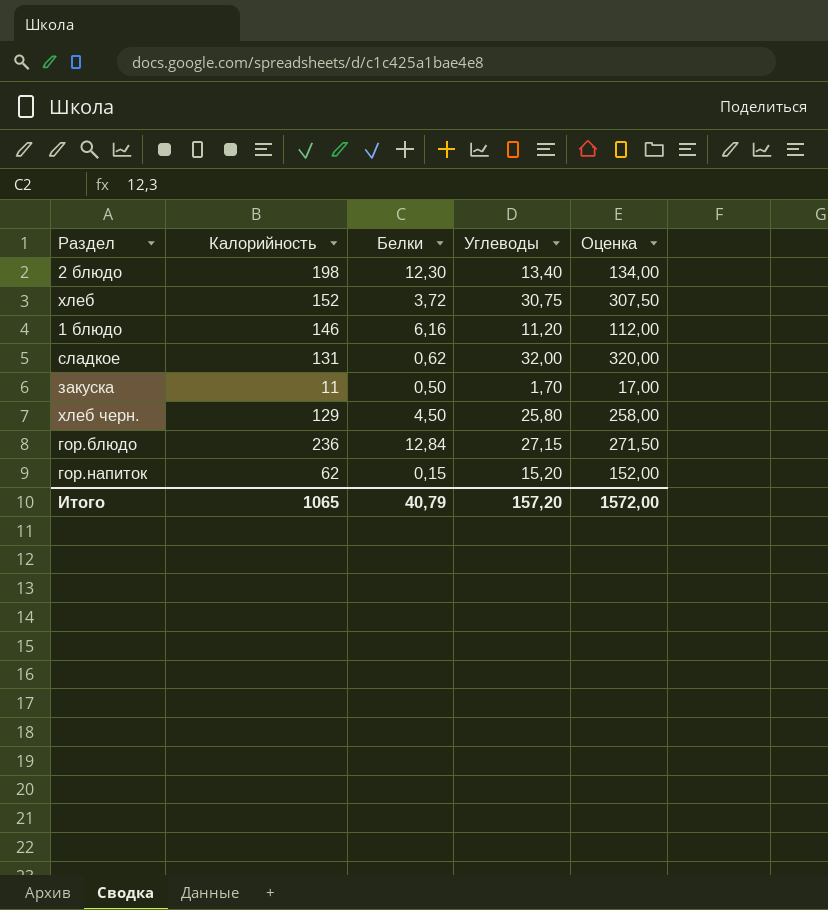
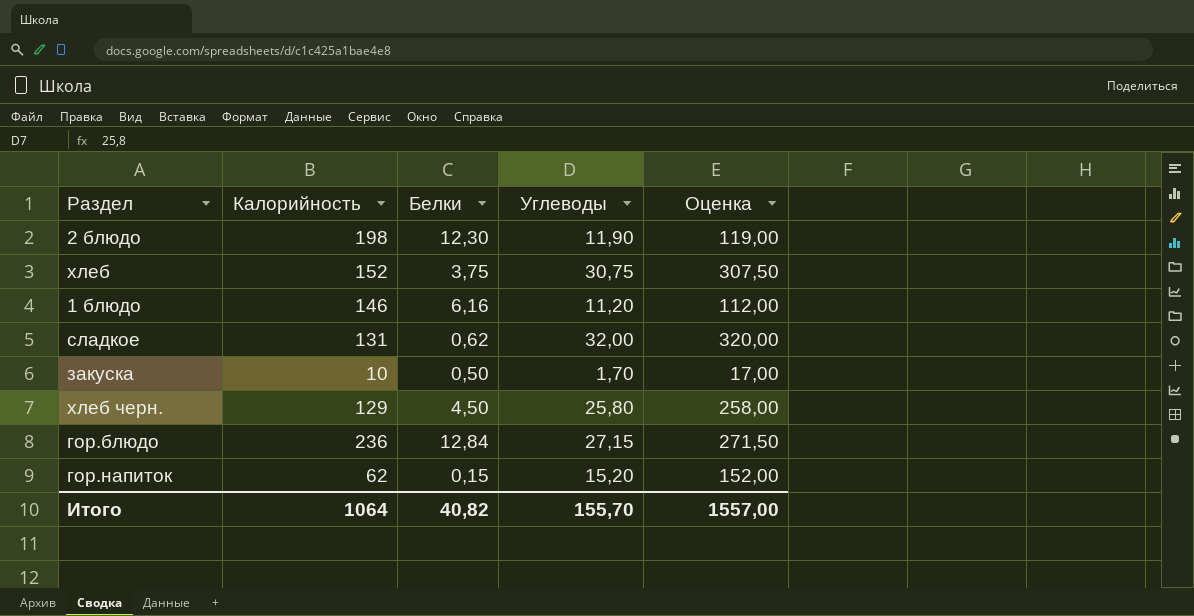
2 блюдо | Углеводы: 13,40 -> 11,90
2 блюдо | Оценка: 134,00 -> 119,00
хлеб | Белки: 3,72 -> 3,75
закуска | Калорийность: 11 -> 10
Итого | Калорийность: 1065 -> 1064
Итого | Белки: 40,79 -> 40,82
Итого | Углеводы: 157,20 -> 155,70
Итого | Оценка: 1572,00 -> 1557,00

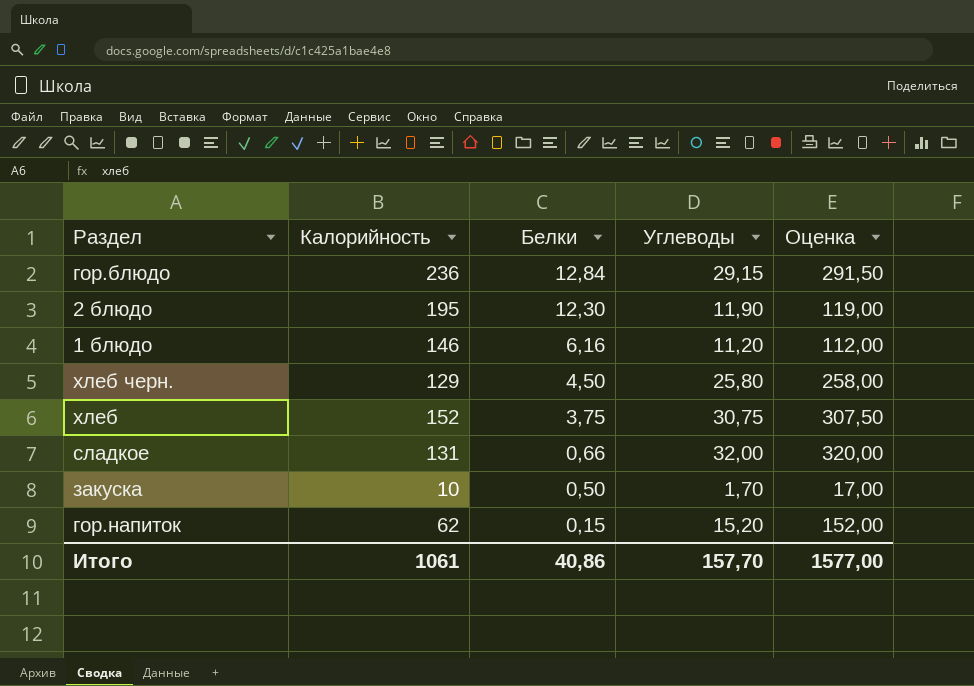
row order: none -> Белки descending
гор.блюдо | Углеводы: 27,15 -> 29,15
гор.блюдо | Оценка: 271,50 -> 291,50
2 блюдо | Калорийность: 198 -> 195
сладкое | Белки: 0,62 -> 0,66
Итого | Калорийность: 1064 -> 1061
Итого | Белки: 40,82 -> 40,86
Итого | Углеводы: 155,70 -> 157,70
Итого | Оценка: 1557,00 -> 1577,00

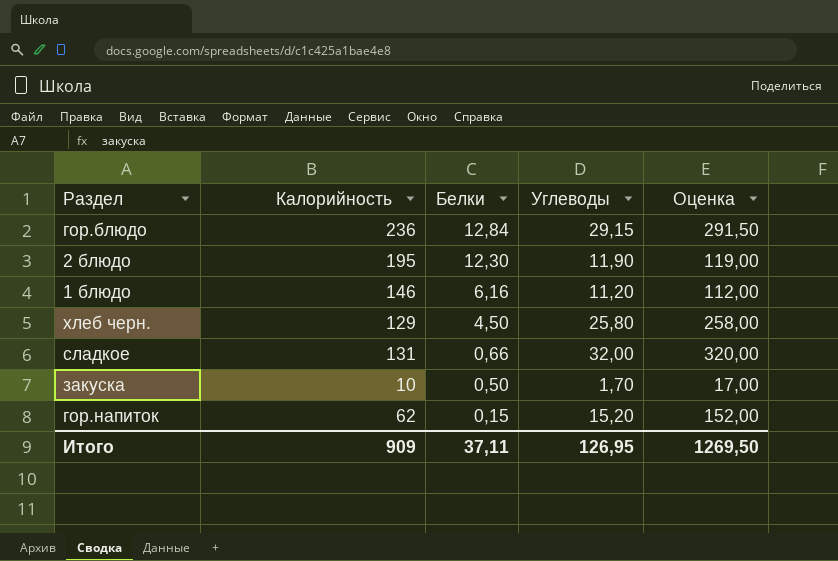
row хлеб: 152 | 3,75 | 30,75 | 307,50 -> none
Итого | Калорийность: 1061 -> 909
Итого | Белки: 40,86 -> 37,11
Итого | Углеводы: 157,70 -> 126,95
Итого | Оценка: 1577,00 -> 1269,50

